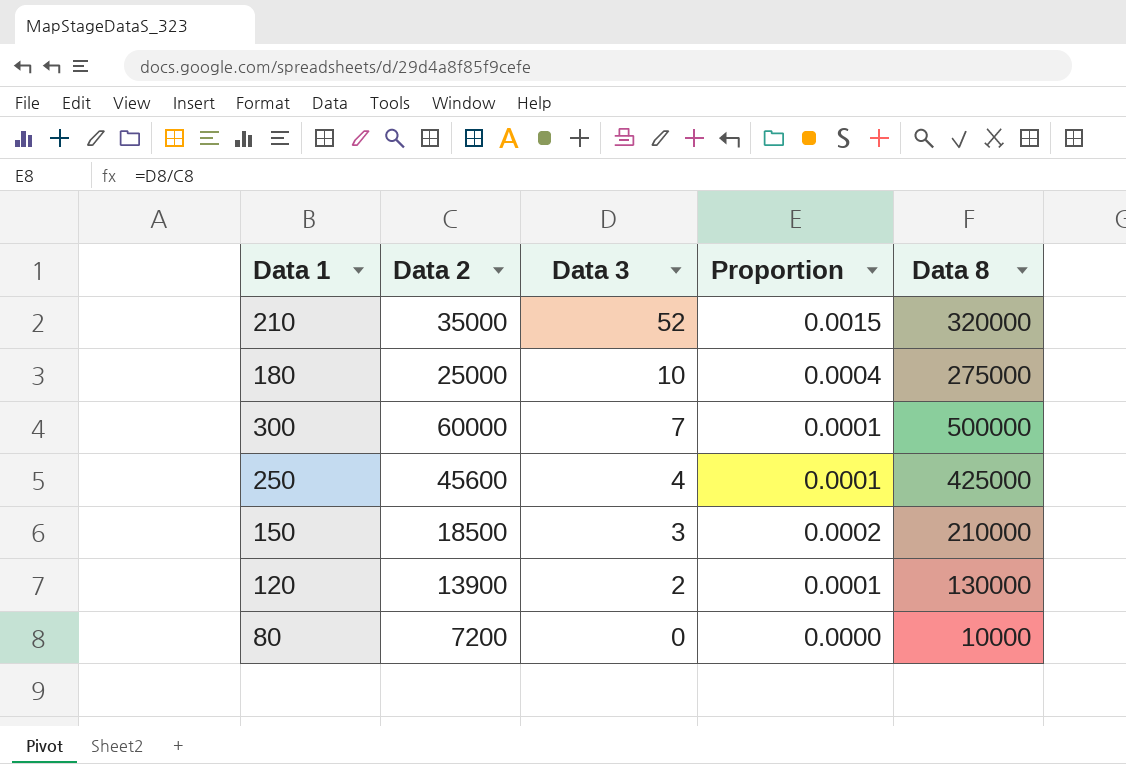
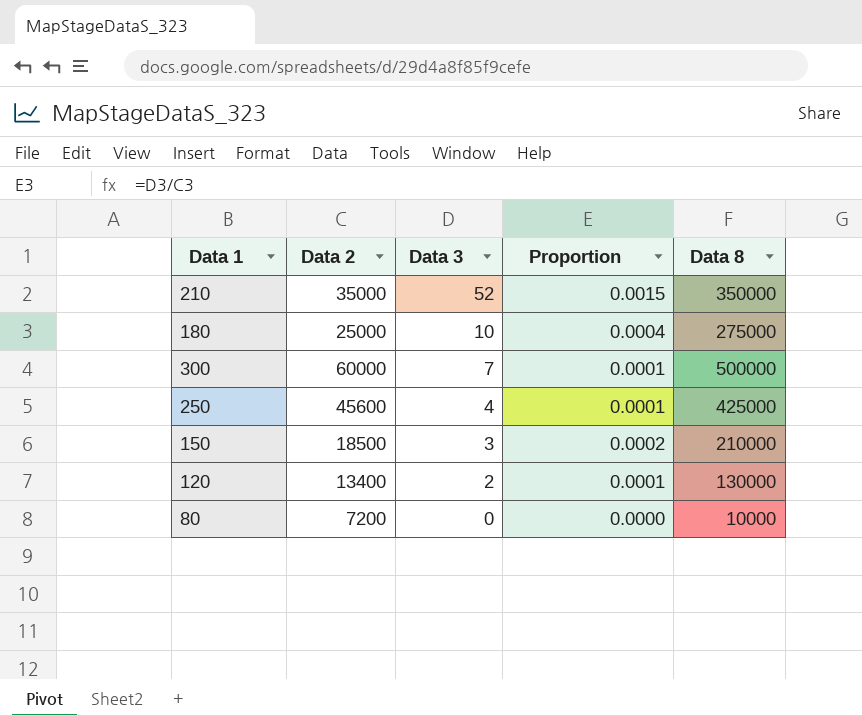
210 | Data 8: 320000 -> 350000
120 | Data 2: 13900 -> 13400

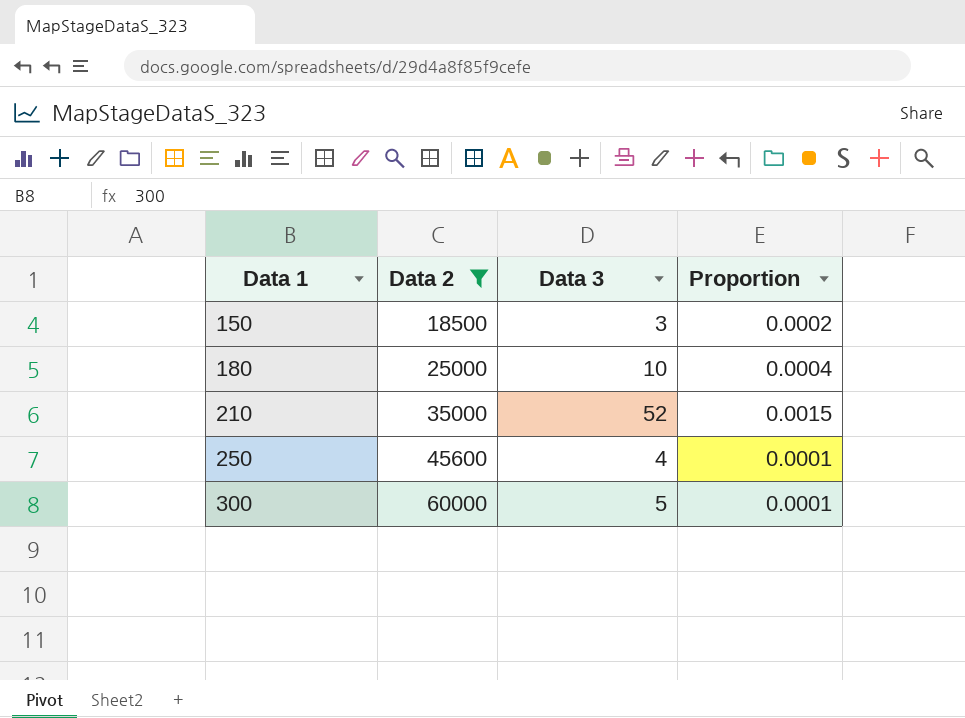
filter: none -> Data 2 >= 18500
row order: Data 3 descending -> Data 1 ascending
column Data 8 | position: 5 -> none
300 | Data 3: 7 -> 5

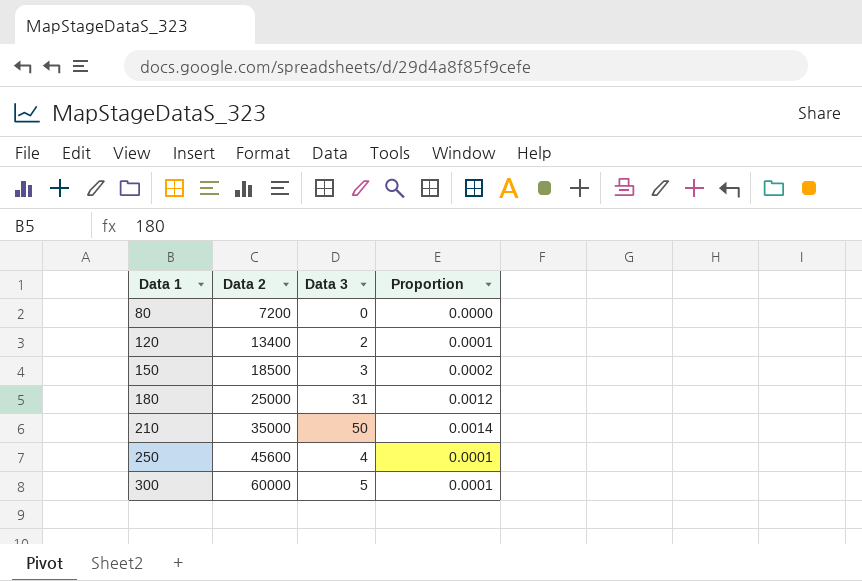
filter: Data 2 >= 18500 -> none
180 | Data 3: 10 -> 31
180 | Proportion: 0.0004 -> 0.0012
210 | Data 3: 52 -> 50
210 | Proportion: 0.0015 -> 0.0014

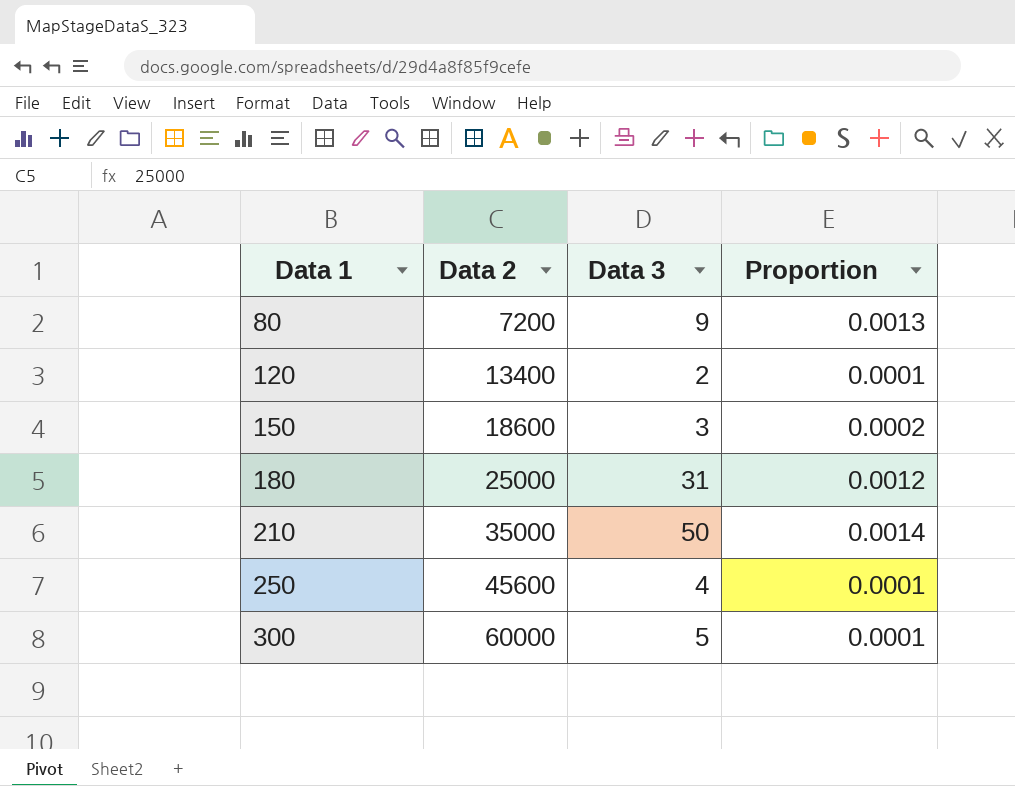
80 | Data 3: 0 -> 9
80 | Proportion: 0.0000 -> 0.0013
150 | Data 2: 18500 -> 18600

